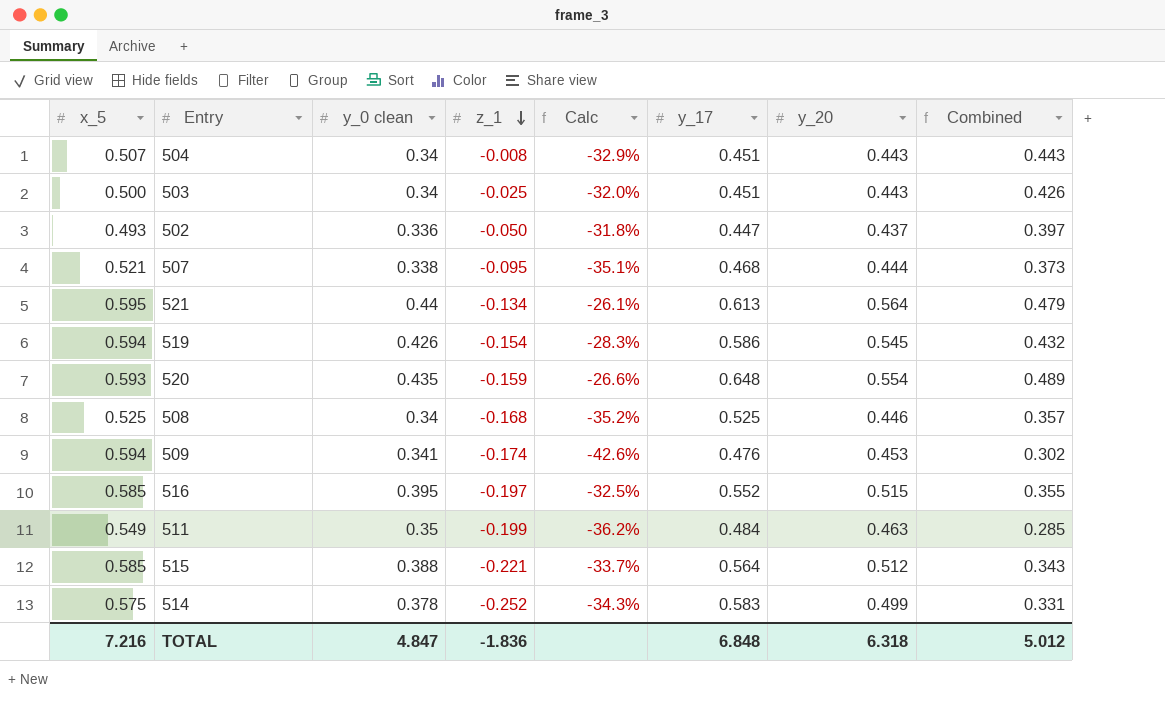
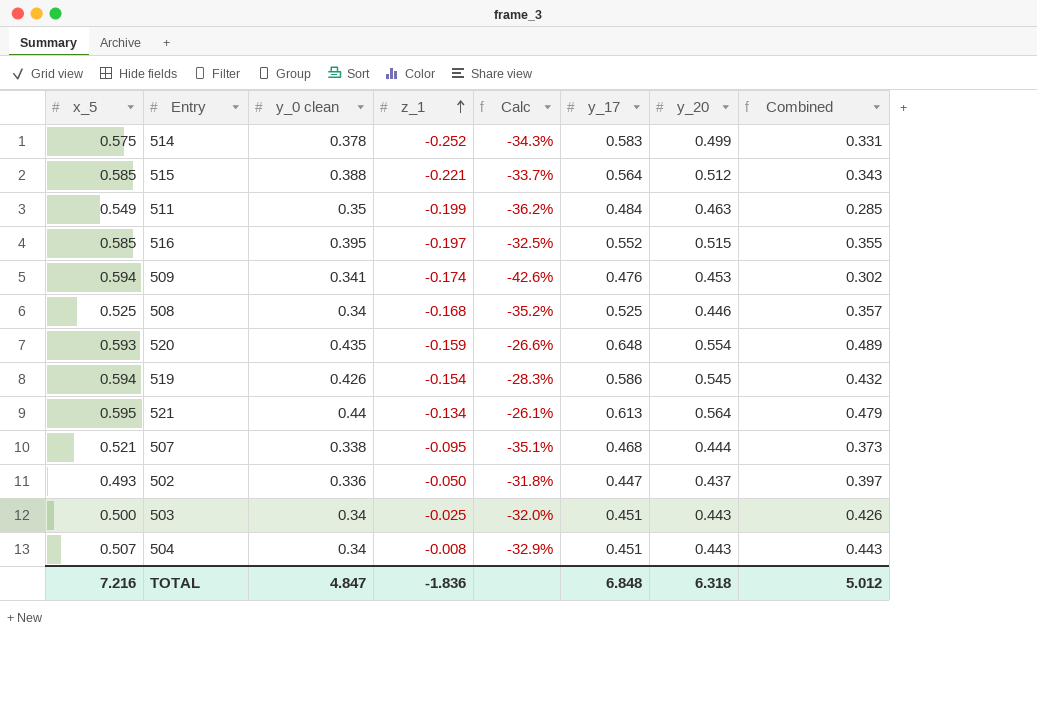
row order: z_1 descending -> z_1 ascending

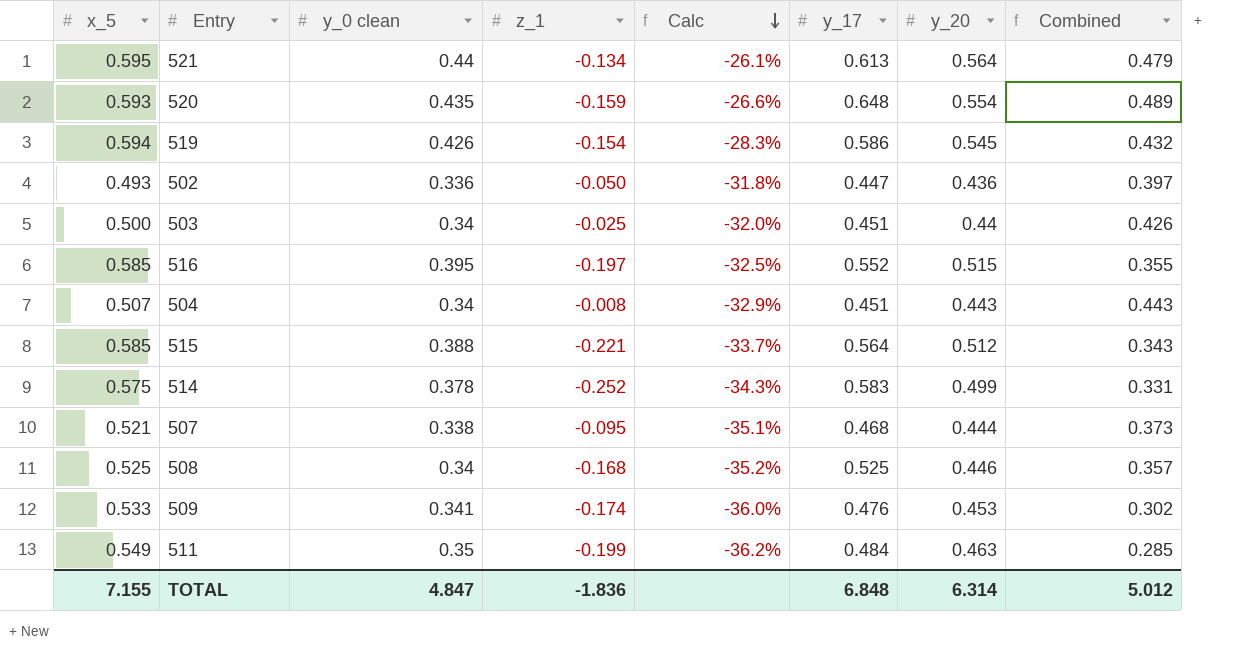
row order: z_1 ascending -> Calc descending
502 | y_20: 0.437 -> 0.436
503 | y_20: 0.443 -> 0.44
509 | x_5: 0.594 -> 0.533
509 | Calc: -42.6% -> -36.0%
TOTAL | x_5: 7.216 -> 7.155
TOTAL | y_20: 6.318 -> 6.314

